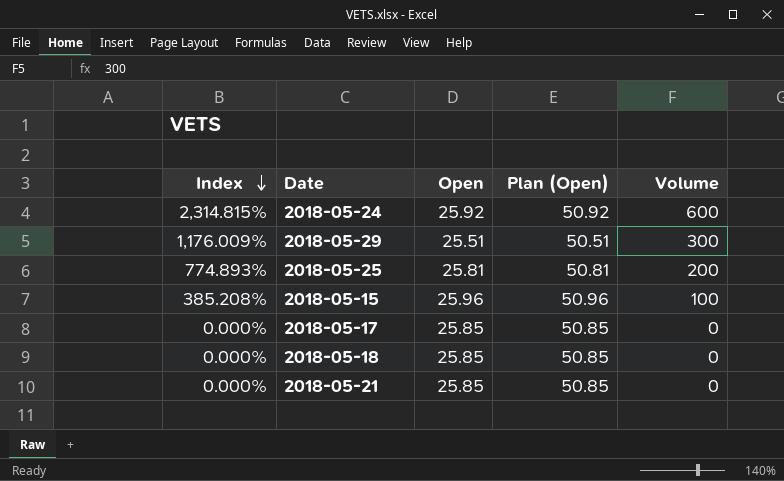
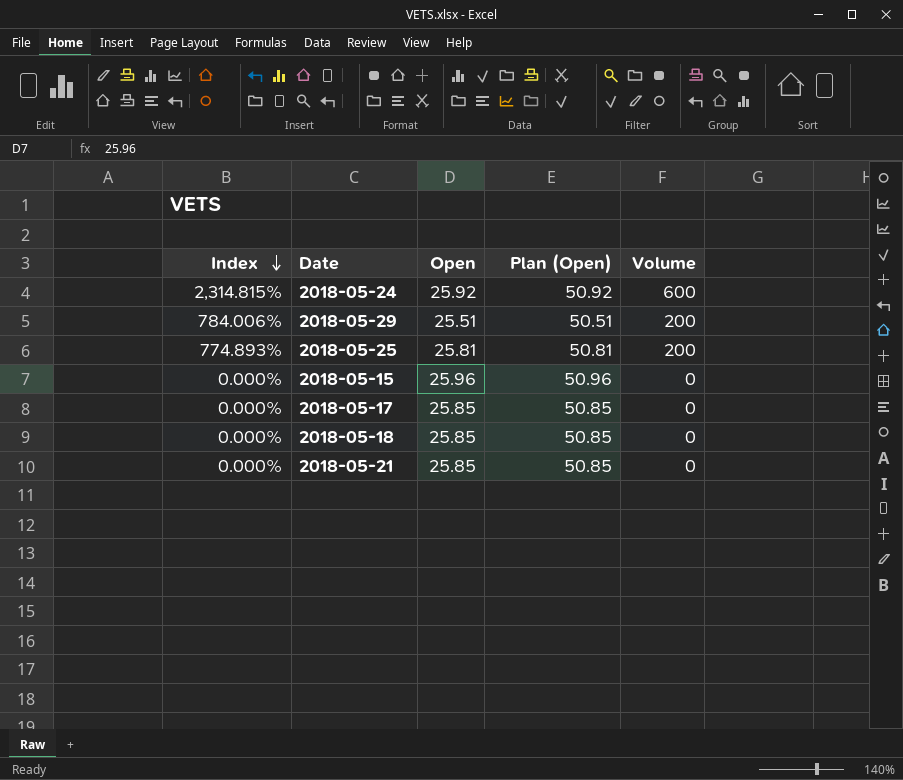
2018-05-29 | Index: 1,176.009% -> 784.006%
2018-05-29 | Volume: 300 -> 200
2018-05-15 | Index: 385.208% -> 0.000%
2018-05-15 | Volume: 100 -> 0

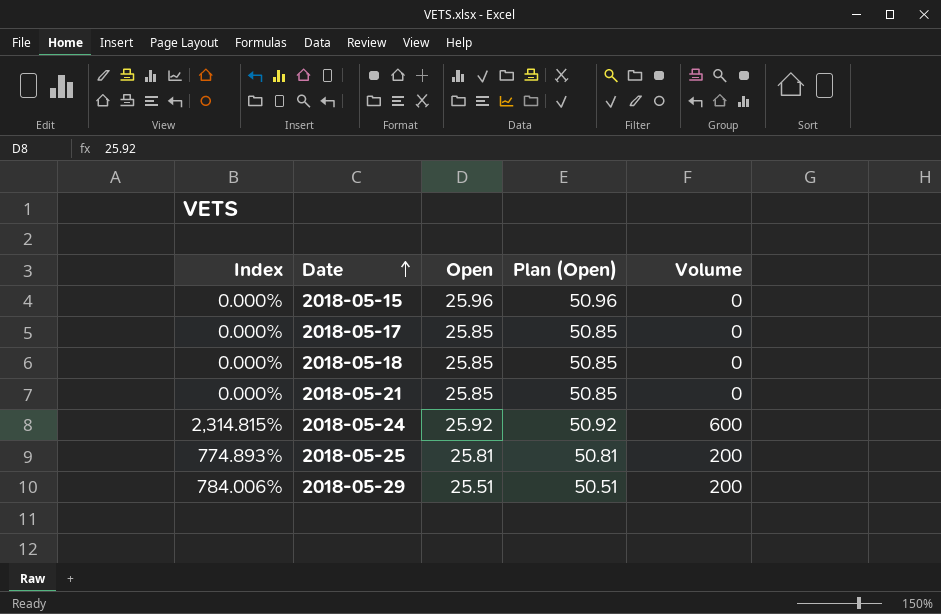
row order: Index descending -> Date ascending

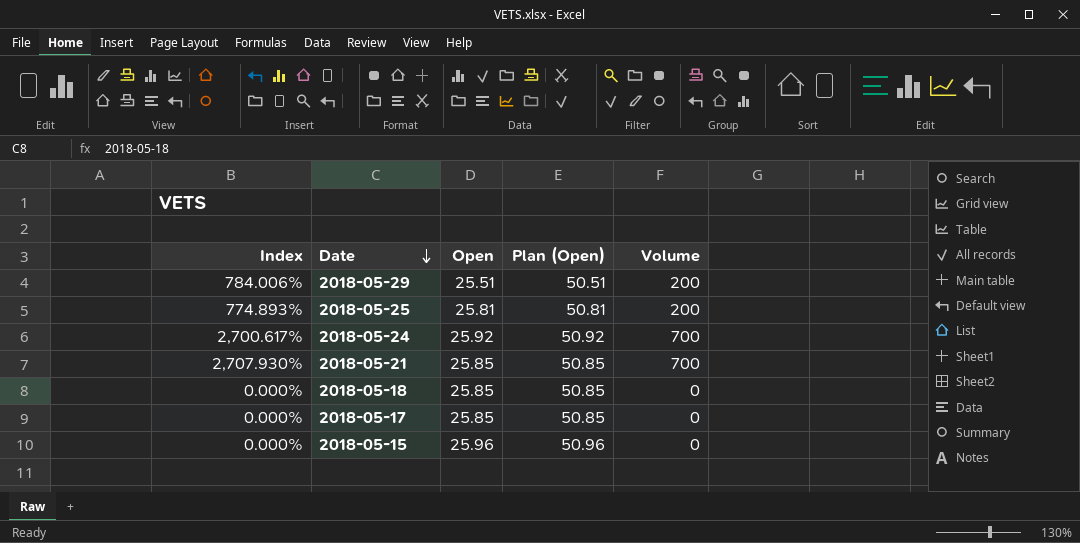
row order: Date ascending -> Date descending
2018-05-24 | Index: 2,314.815% -> 2,700.617%
2018-05-24 | Volume: 600 -> 700
2018-05-21 | Index: 0.000% -> 2,707.930%
2018-05-21 | Volume: 0 -> 700

